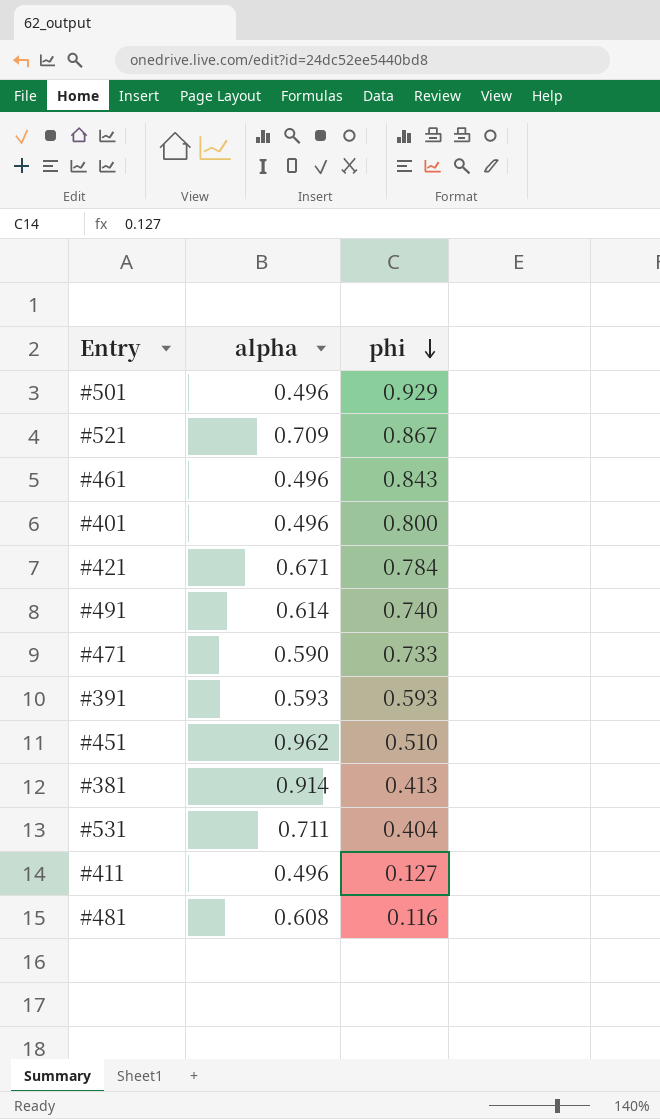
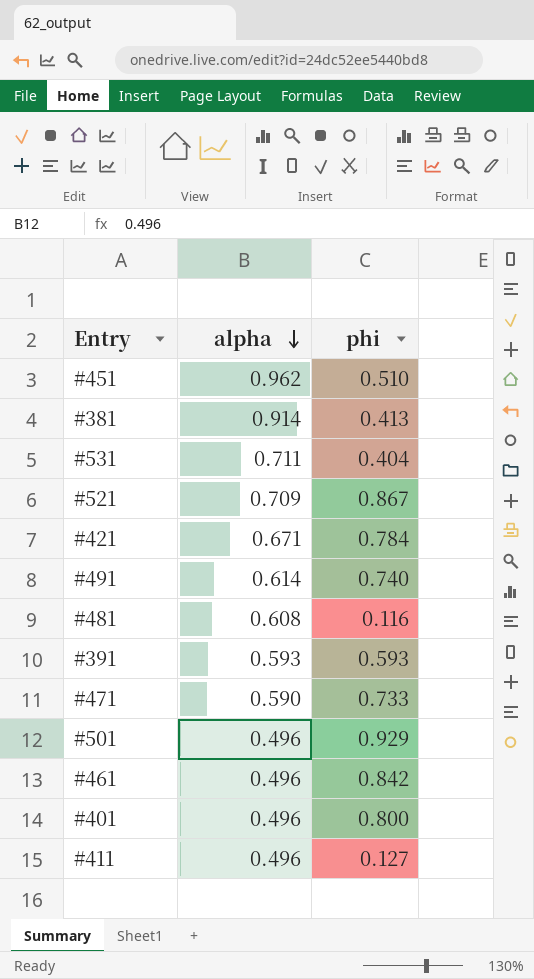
row order: phi descending -> alpha descending
#461 | phi: 0.843 -> 0.842

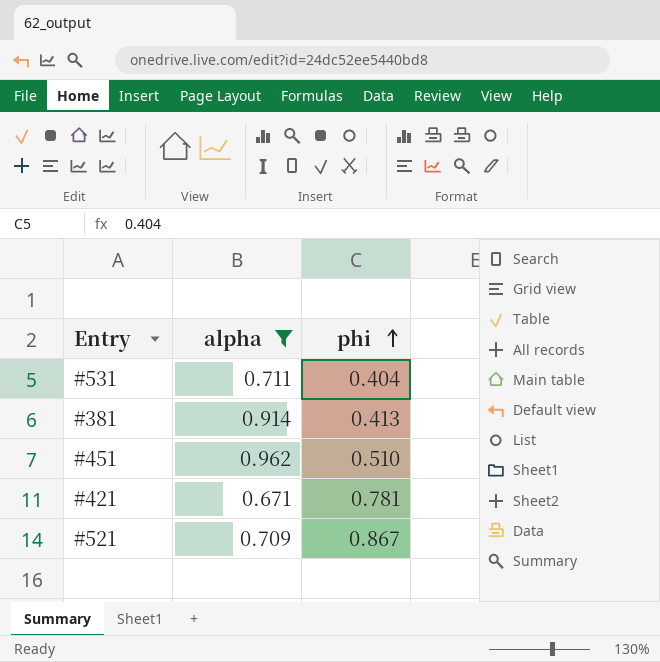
filter: none -> alpha >= 0.671
row order: alpha descending -> phi ascending
#421 | phi: 0.784 -> 0.781

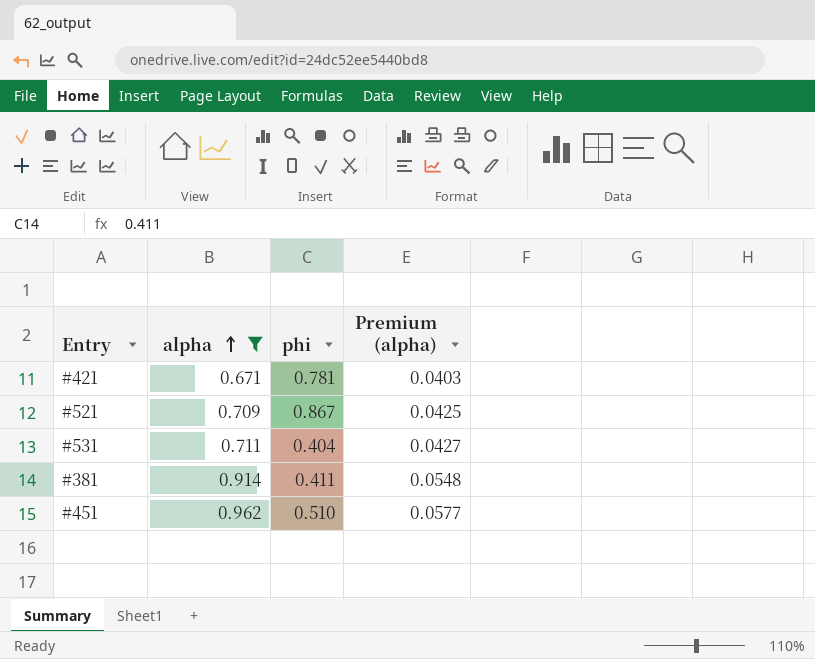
row order: phi ascending -> alpha ascending
column Premium (alpha) | formula: none -> [alpha] * 0.06
#381 | phi: 0.413 -> 0.411

